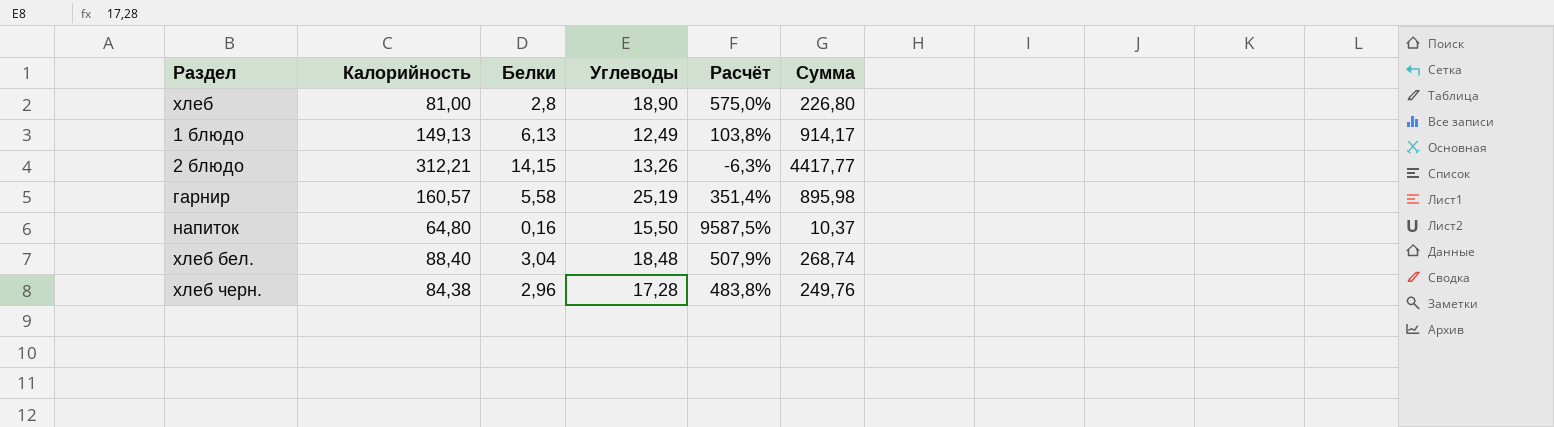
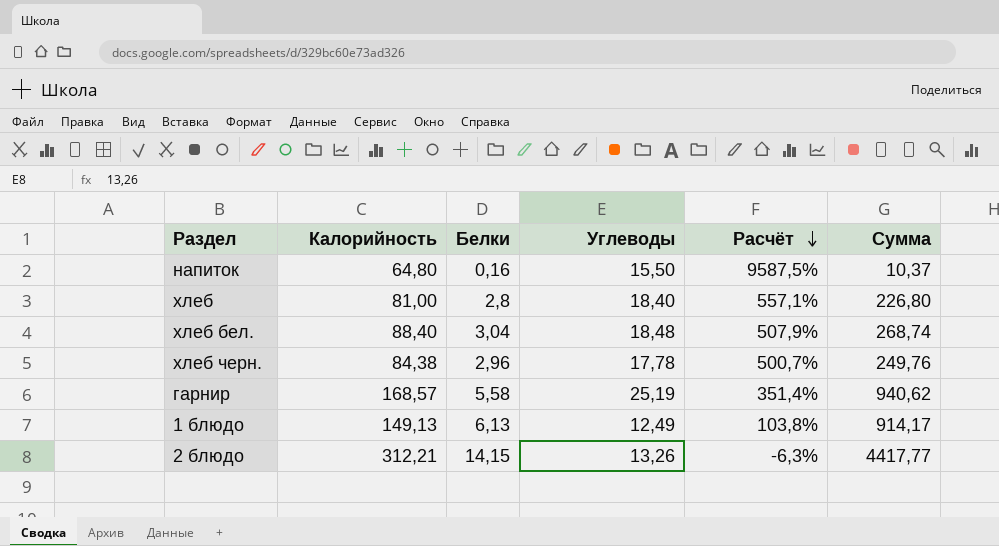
row order: none -> Расчёт descending
хлеб | Углеводы: 18,90 -> 18,40
хлеб | Расчёт: 575,0% -> 557,1%
хлеб черн. | Углеводы: 17,28 -> 17,78
хлеб черн. | Расчёт: 483,8% -> 500,7%
гарнир | Калорийность: 160,57 -> 168,57
гарнир | Сумма: 895,98 -> 940,62

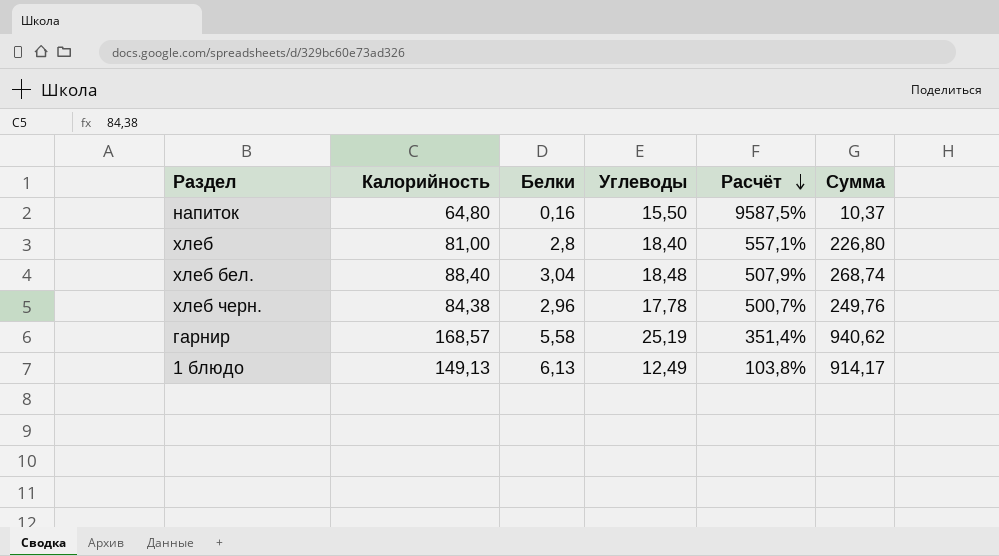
row 2 блюдо: 312,21 | 14,15 | 13,26 | -6,3% | 4417,77 -> none

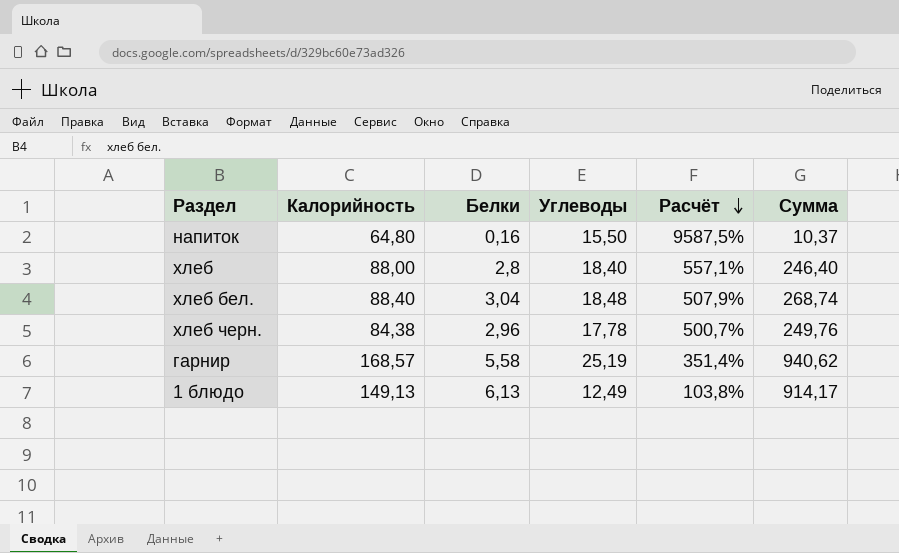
хлеб | Калорийность: 81,00 -> 88,00
хлеб | Сумма: 226,80 -> 246,40

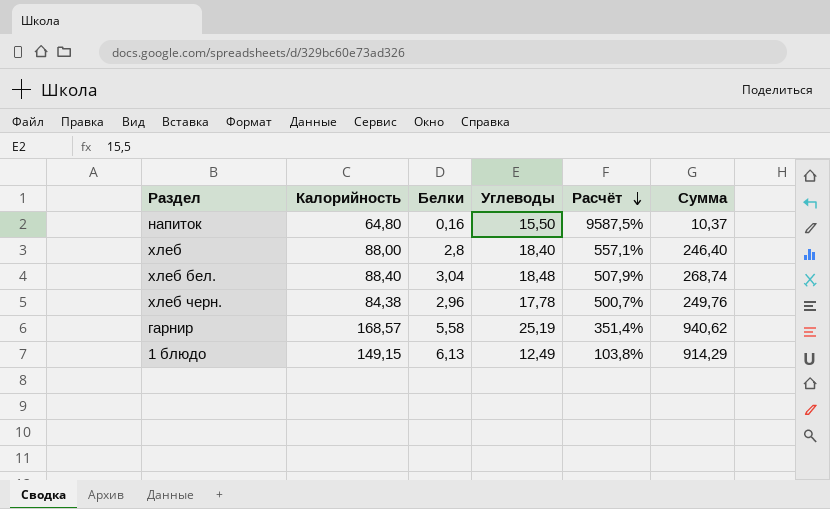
1 блюдо | Калорийность: 149,13 -> 149,15
1 блюдо | Сумма: 914,17 -> 914,29

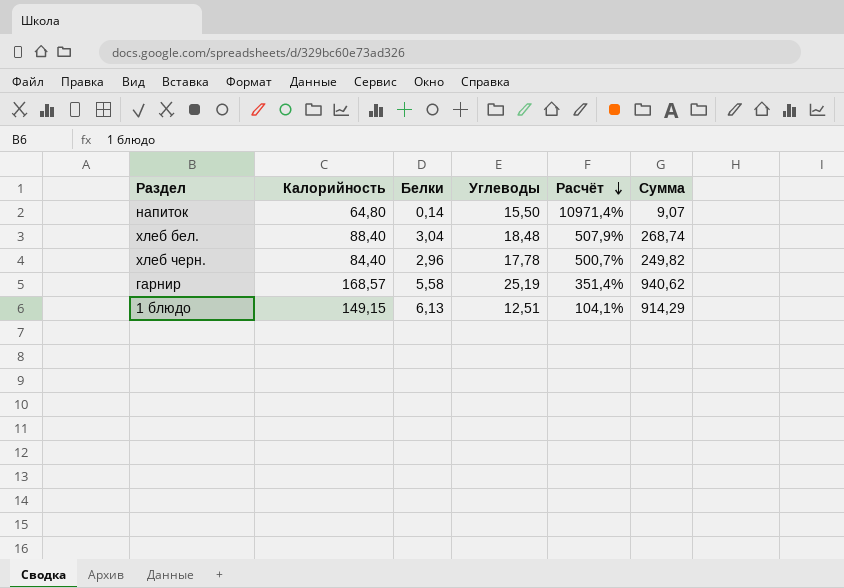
row хлеб: 88,00 | 2,8 | 18,40 | 557,1% | 246,40 -> none
напиток | Белки: 0,16 -> 0,14
напиток | Расчёт: 9587,5% -> 10971,4%
напиток | Сумма: 10,37 -> 9,07
хлеб черн. | Калорийность: 84,38 -> 84,40
хлеб черн. | Сумма: 249,76 -> 249,82
1 блюдо | Углеводы: 12,49 -> 12,51
1 блюдо | Расчёт: 103,8% -> 104,1%

